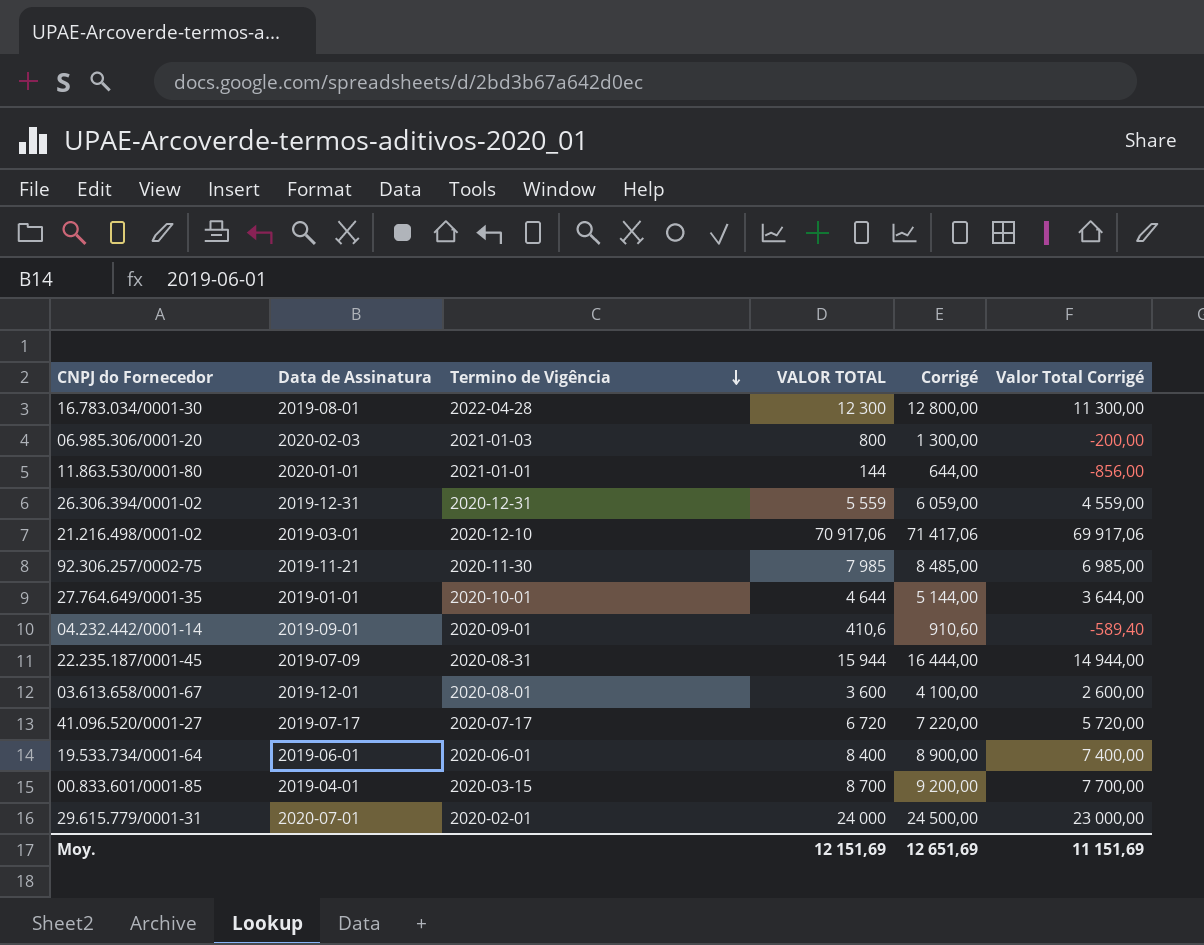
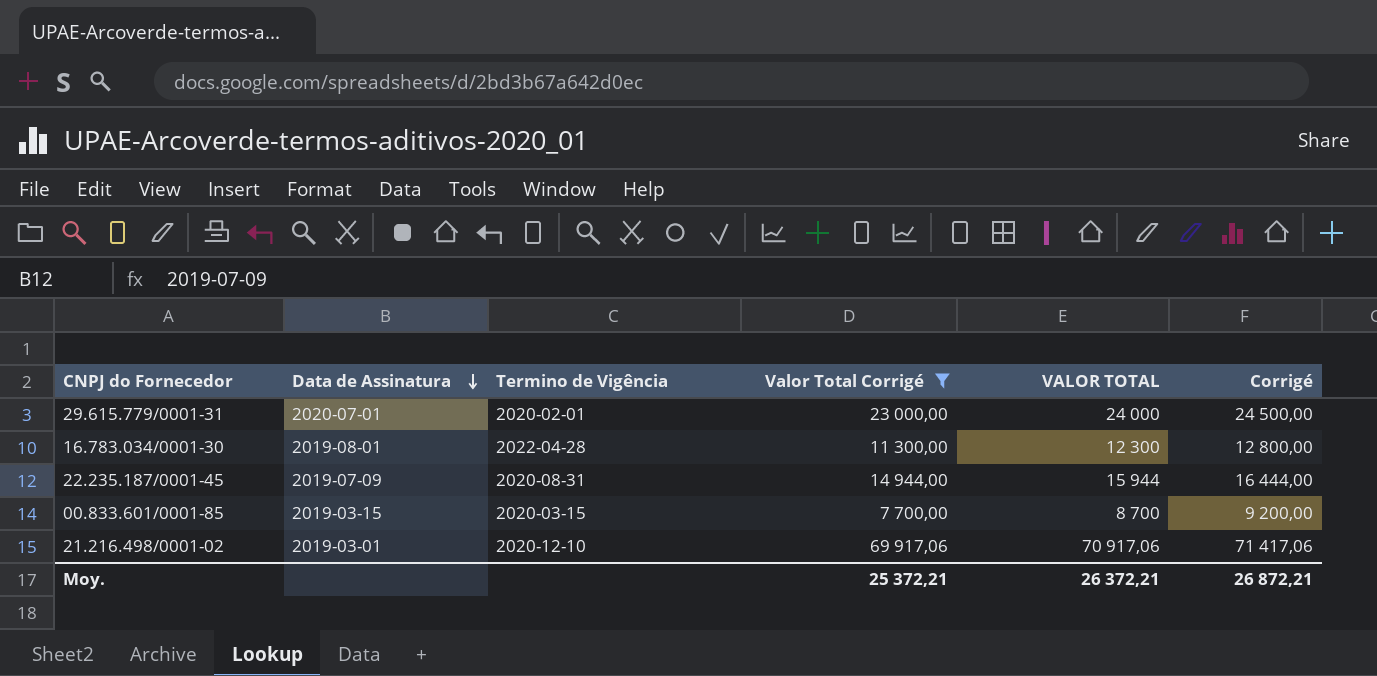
filter: none -> Valor Total Corrigé >= 7 700,00
row order: Termino de Vigência descending -> Data de Assinatura descending
column Valor Total Corrigé | position: 6 -> 4
00.833.601/0001-85 | Data de Assinatura: 2019-04-01 -> 2019-03-15
Moy. | Valor Total Corrigé: 11 151,69 -> 25 372,21
Moy. | VALOR TOTAL: 12 151,69 -> 26 372,21
Moy. | Corrigé: 12 651,69 -> 26 872,21

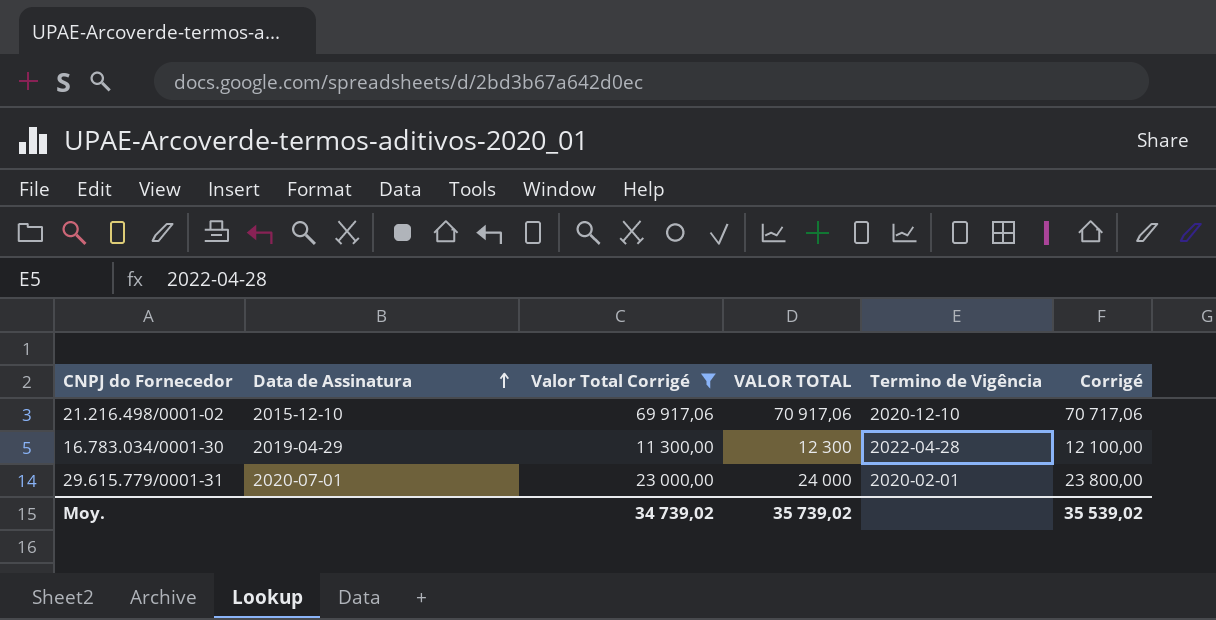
row order: Data de Assinatura descending -> Data de Assinatura ascending
column Termino de Vigência | position: 3 -> 5
column Corrigé | formula: [VALOR TOTAL] + 500 -> [VALOR TOTAL] - 200
row 22.235.187/0001-45: 2019-07-09 | 2020-08-31 | 14 944,00 | 15 944 | 16 444,00 -> none
row 00.833.601/0001-85: 2019-03-15 | 2020-03-15 | 7 700,00 | 8 700 | 9 200,00 -> none
21.216.498/0001-02 | Data de Assinatura: 2019-03-01 -> 2015-12-10
16.783.034/0001-30 | Data de Assinatura: 2019-08-01 -> 2019-04-29
Moy. | Valor Total Corrigé: 25 372,21 -> 34 739,02
Moy. | VALOR TOTAL: 26 372,21 -> 35 739,02
Moy. | Corrigé: 26 872,21 -> 35 539,02

